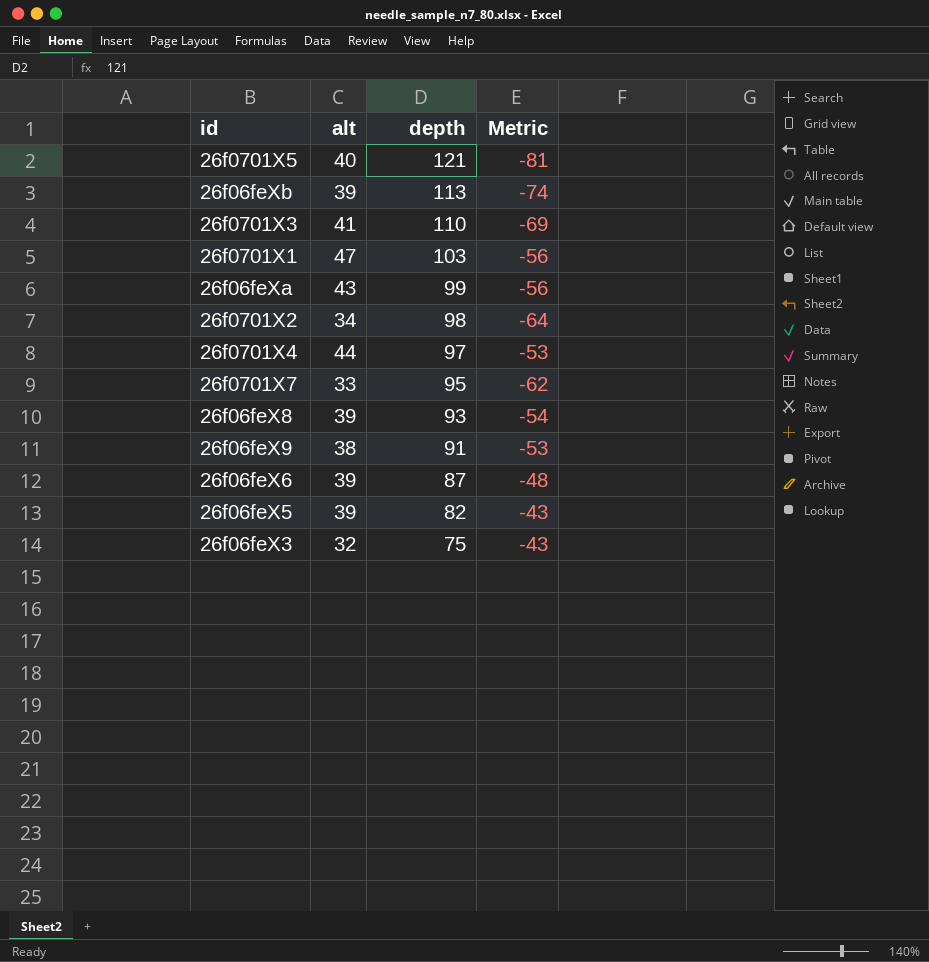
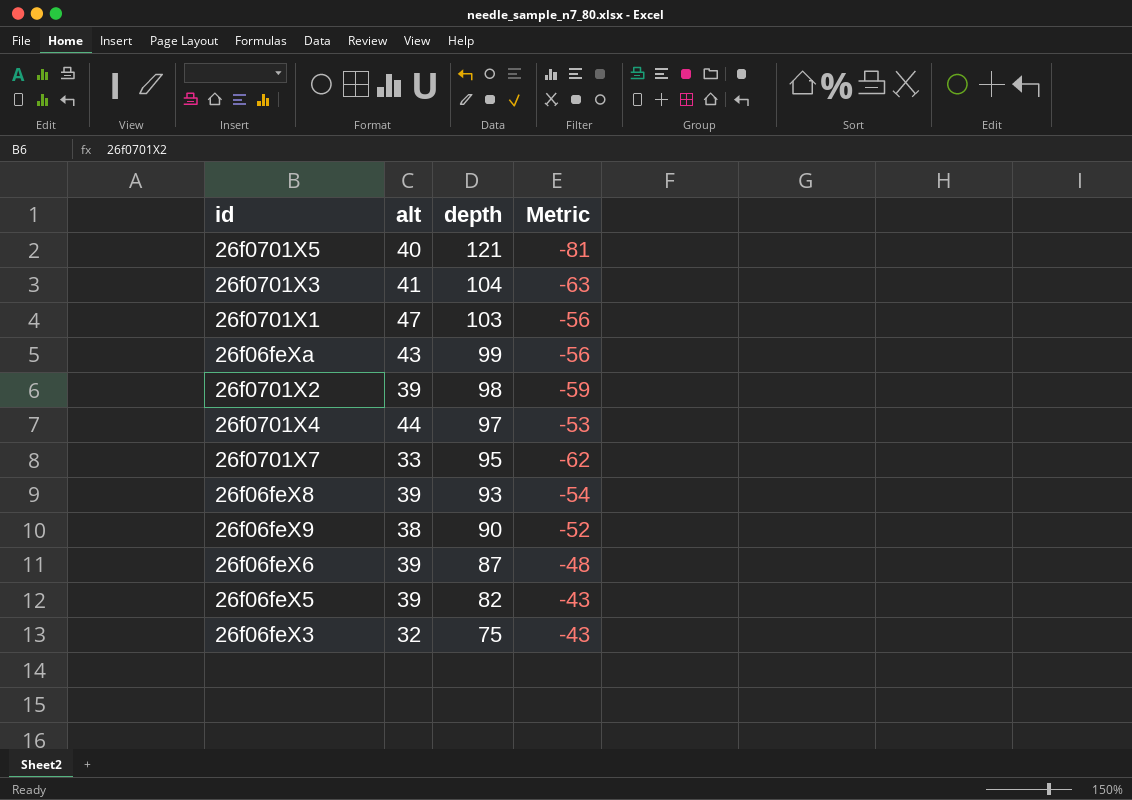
row 26f06feXb: 39 | 113 | -74 -> none
26f0701X3 | depth: 110 -> 104
26f0701X3 | Metric: -69 -> -63
26f0701X2 | alt: 34 -> 39
26f0701X2 | Metric: -64 -> -59
26f06feX9 | depth: 91 -> 90
26f06feX9 | Metric: -53 -> -52

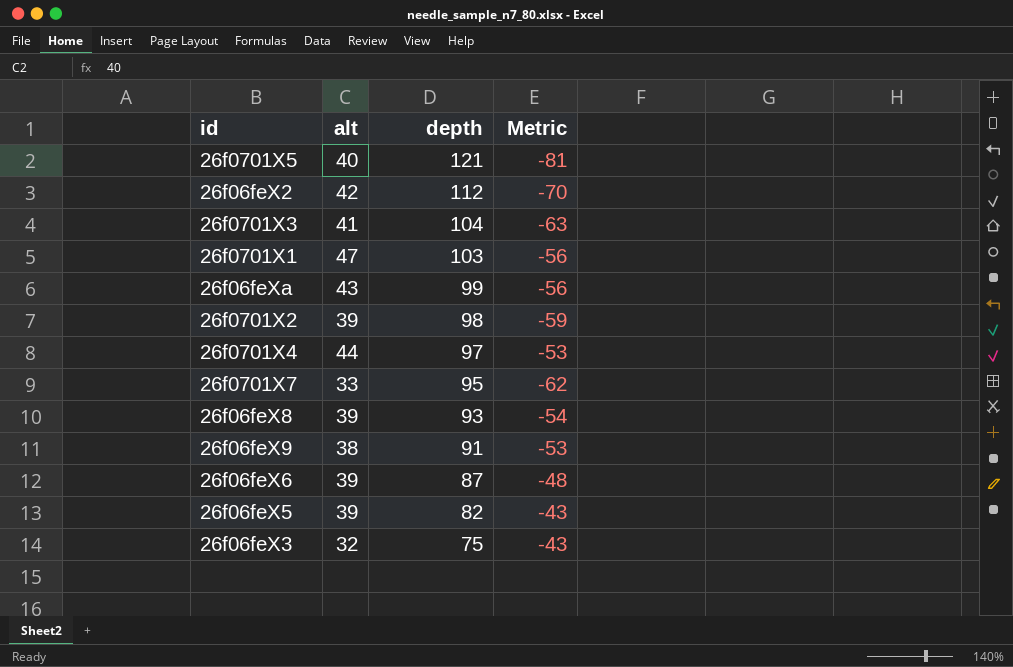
row 26f06feX2: none -> 42 | 112 | -70
26f06feX9 | depth: 90 -> 91
26f06feX9 | Metric: -52 -> -53

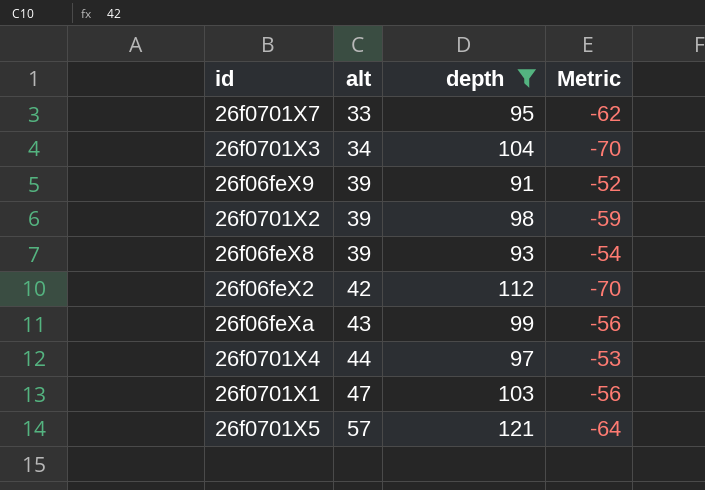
filter: none -> depth >= 91
row order: depth descending -> alt ascending
26f0701X3 | alt: 41 -> 34
26f0701X3 | Metric: -63 -> -70
26f06feX9 | alt: 38 -> 39
26f06feX9 | Metric: -53 -> -52
26f0701X5 | alt: 40 -> 57
26f0701X5 | Metric: -81 -> -64

